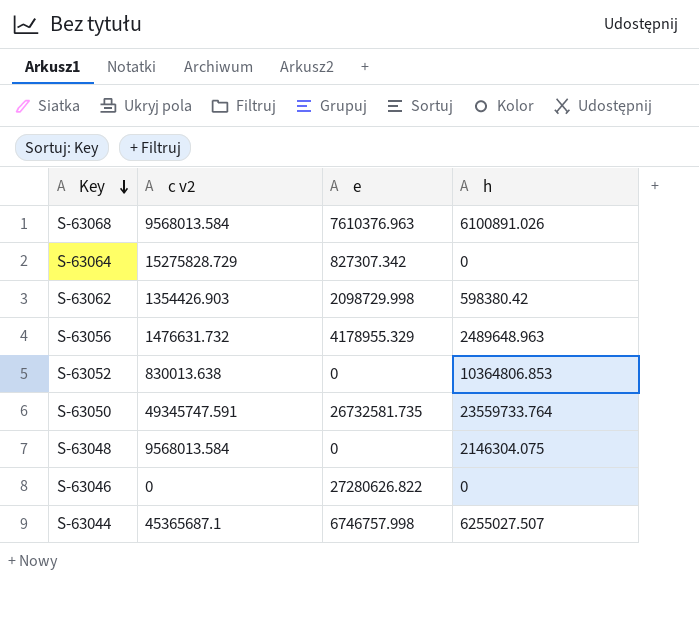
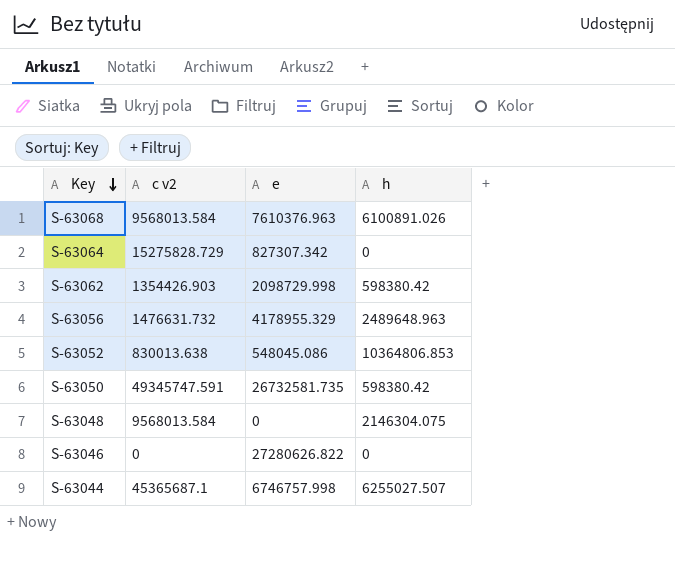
S-63052 | e: 0 -> 548045.086
S-63050 | h: 23559733.764 -> 598380.42

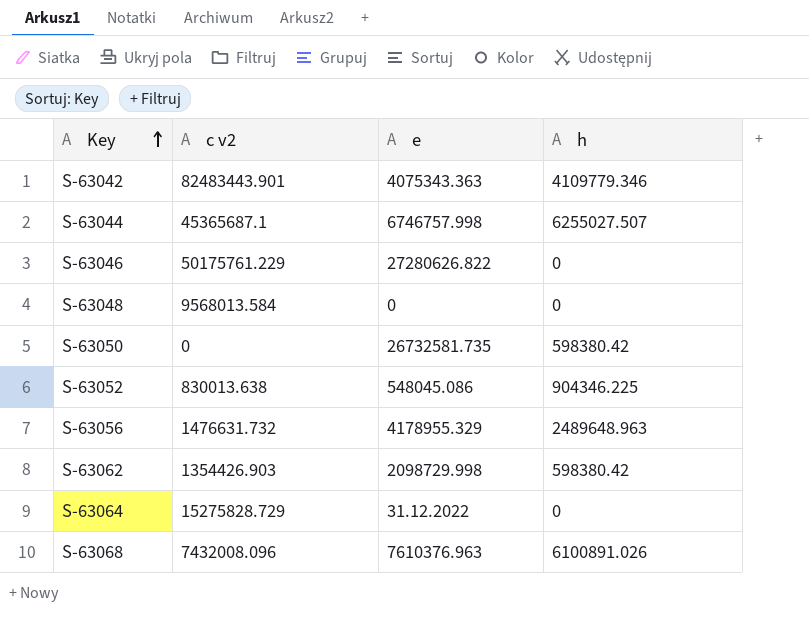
row order: Key descending -> Key ascending
row S-63042: none -> 82483443.901 | 4075343.363 | 4109779.346
S-63046 | c v2: 0 -> 50175761.229
S-63048 | h: 2146304.075 -> 0
S-63050 | c v2: 49345747.591 -> 0
S-63052 | h: 10364806.853 -> 904346.225
S-63064 | e: 827307.342 -> 31.12.2022
S-63068 | c v2: 9568013.584 -> 7432008.096

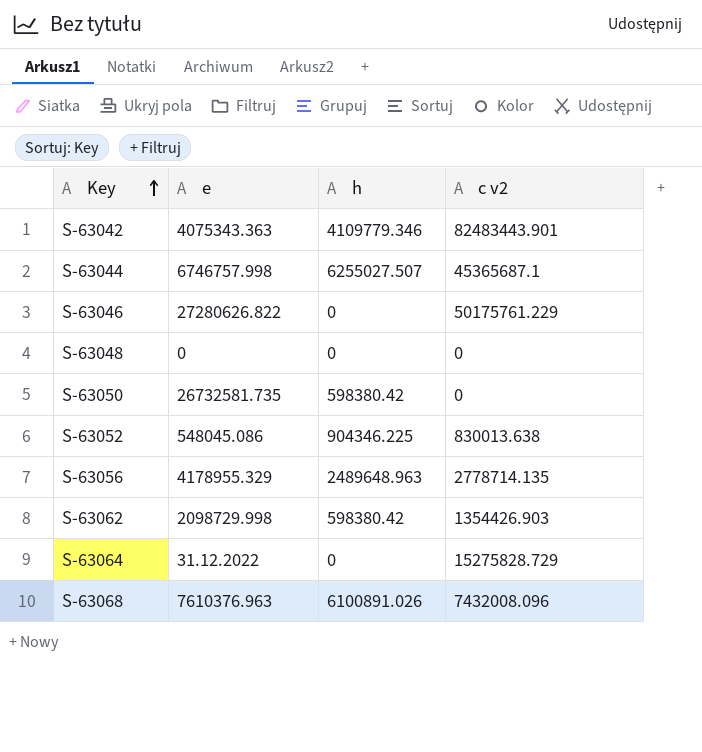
column c v2 | position: 2 -> 4
S-63048 | c v2: 9568013.584 -> 0
S-63056 | c v2: 1476631.732 -> 2778714.135

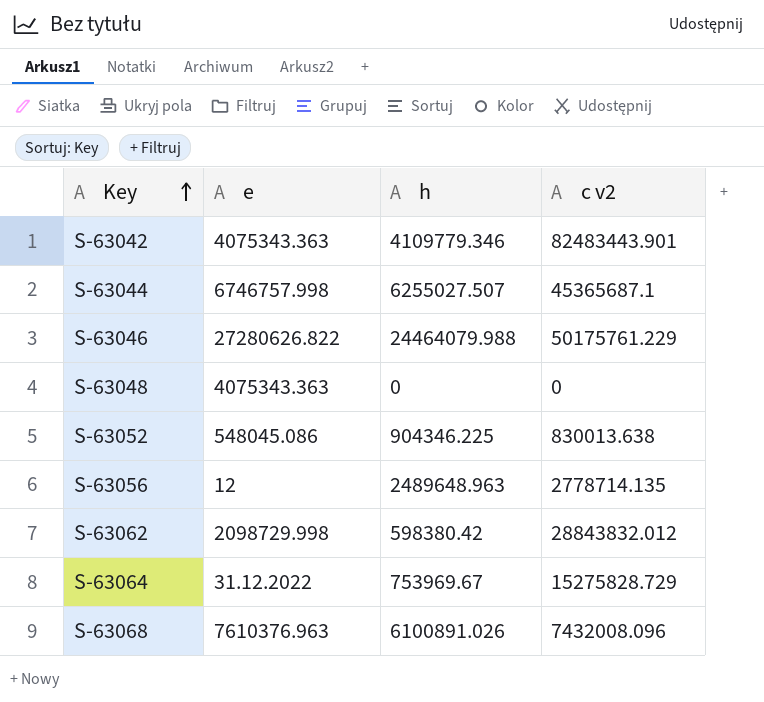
row S-63050: 26732581.735 | 598380.42 | 0 -> none
S-63046 | h: 0 -> 24464079.988
S-63048 | e: 0 -> 4075343.363
S-63056 | e: 4178955.329 -> 12
S-63062 | c v2: 1354426.903 -> 28843832.012
S-63064 | h: 0 -> 753969.67

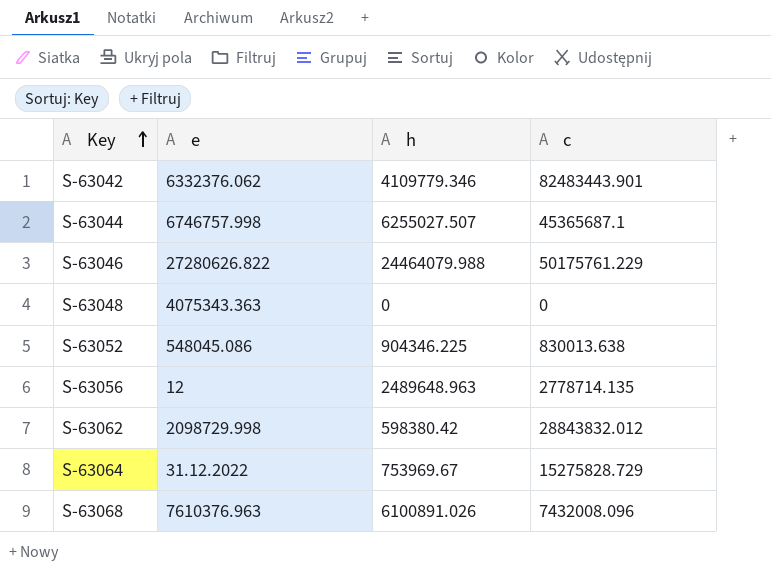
column name: c v2 -> c
S-63042 | e: 4075343.363 -> 6332376.062

